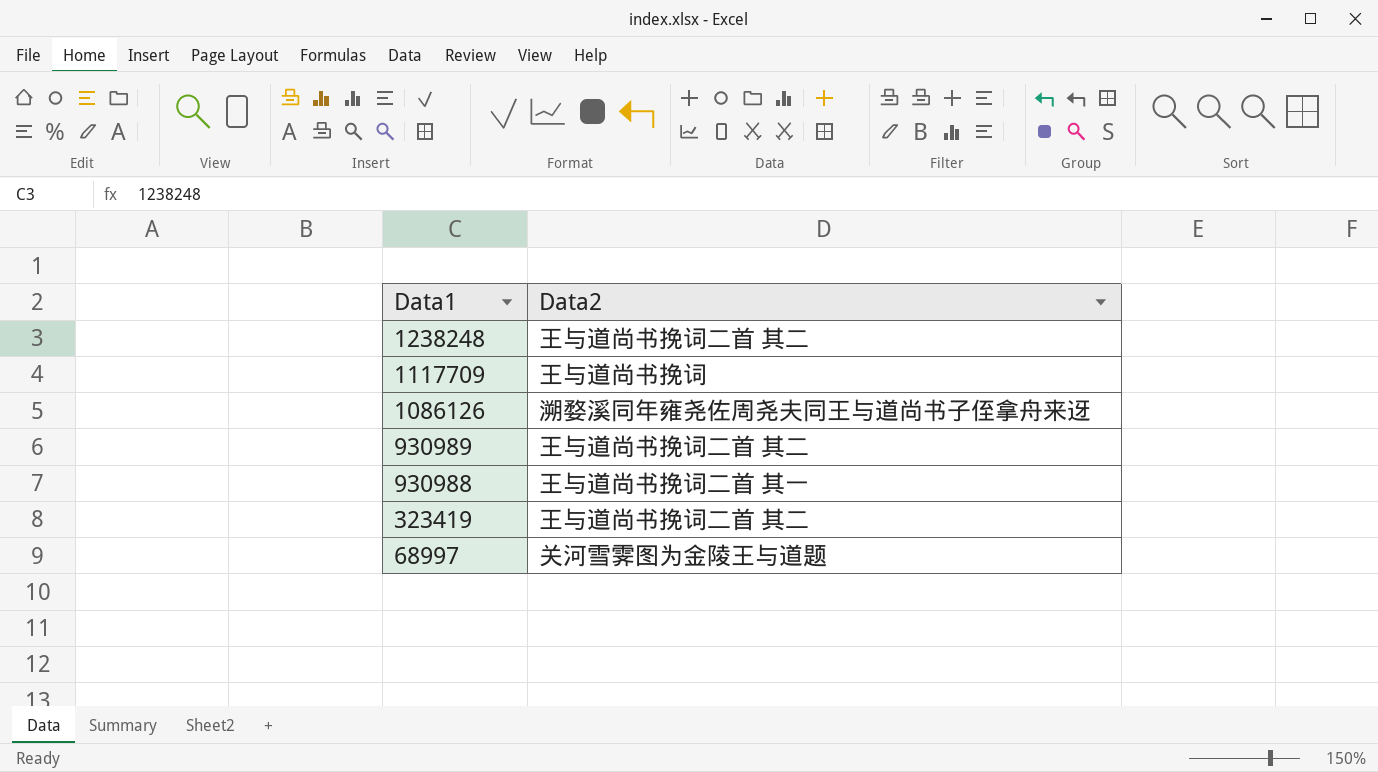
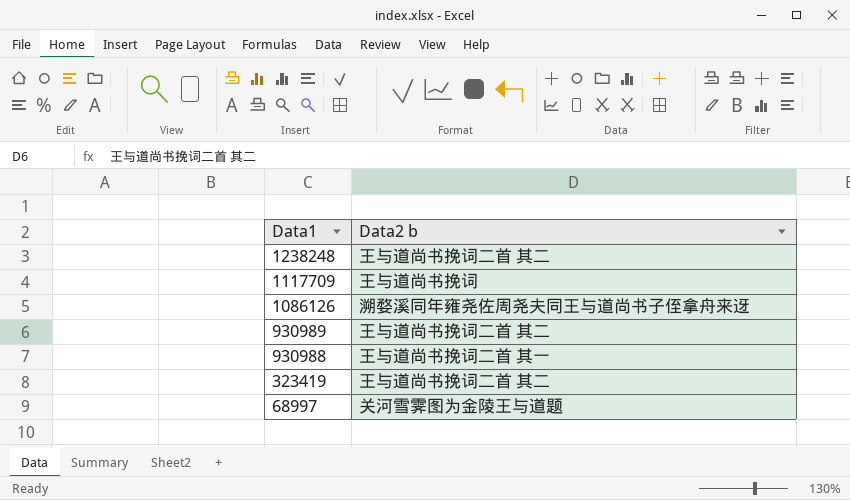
column name: Data2 -> Data2 b

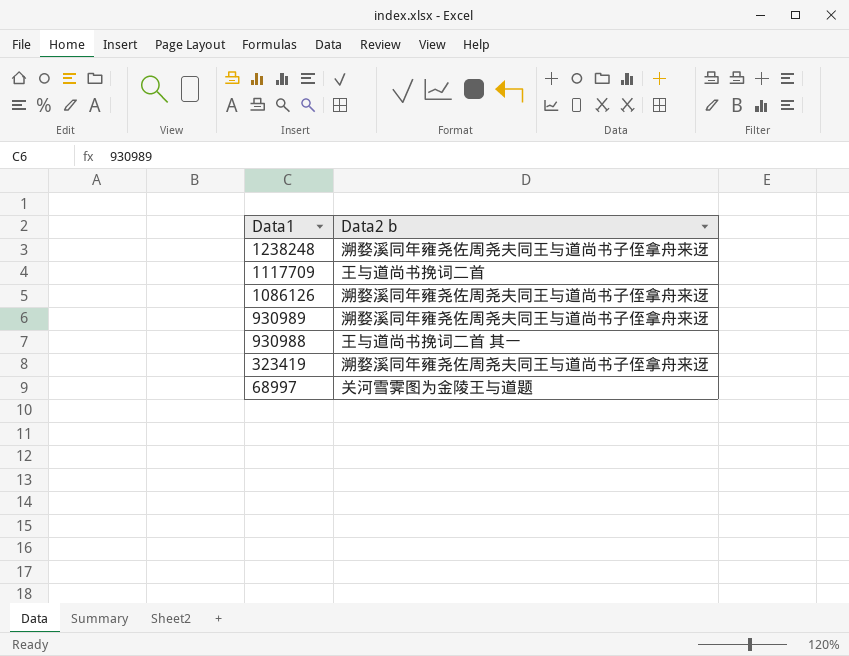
1238248 | Data2 b: 王与道尚书挽词二首 其二 -> 溯婺溪同年雍尧佐周尧夫同王与道尚书子侄拿舟来迓
1117709 | Data2 b: 王与道尚书挽词 -> 王与道尚书挽词二首
930989 | Data2 b: 王与道尚书挽词二首 其二 -> 溯婺溪同年雍尧佐周尧夫同王与道尚书子侄拿舟来迓
323419 | Data2 b: 王与道尚书挽词二首 其二 -> 溯婺溪同年雍尧佐周尧夫同王与道尚书子侄拿舟来迓

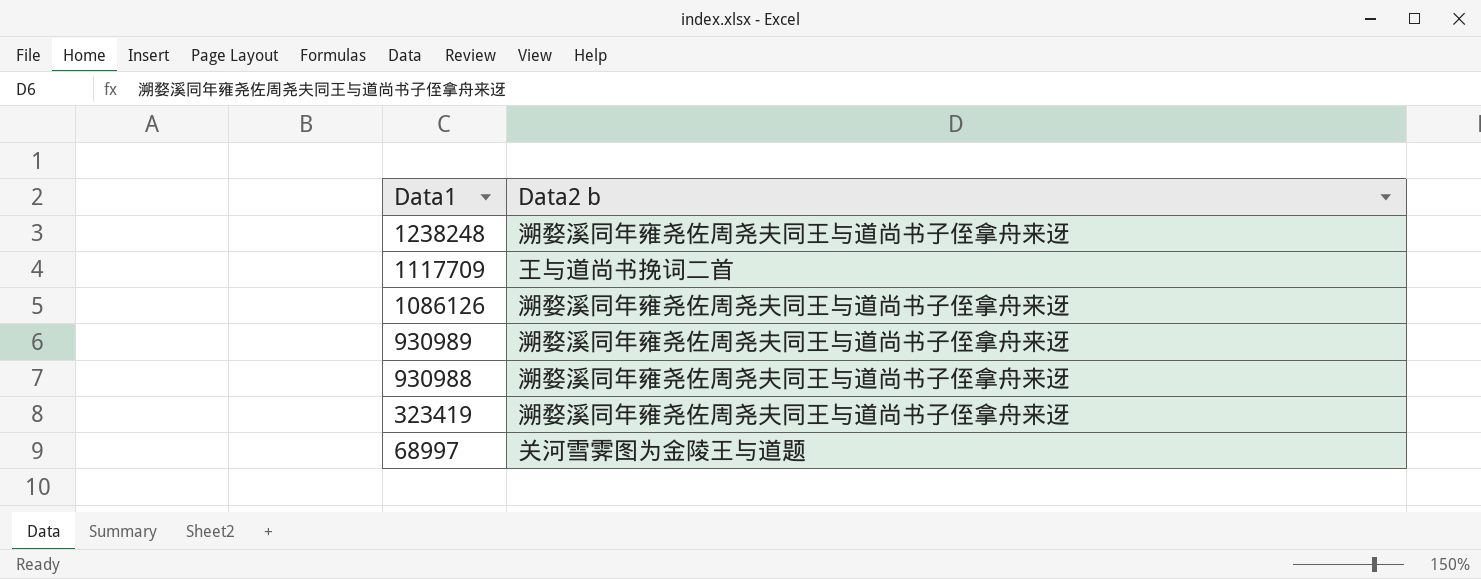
930988 | Data2 b: 王与道尚书挽词二首 其一 -> 溯婺溪同年雍尧佐周尧夫同王与道尚书子侄拿舟来迓

